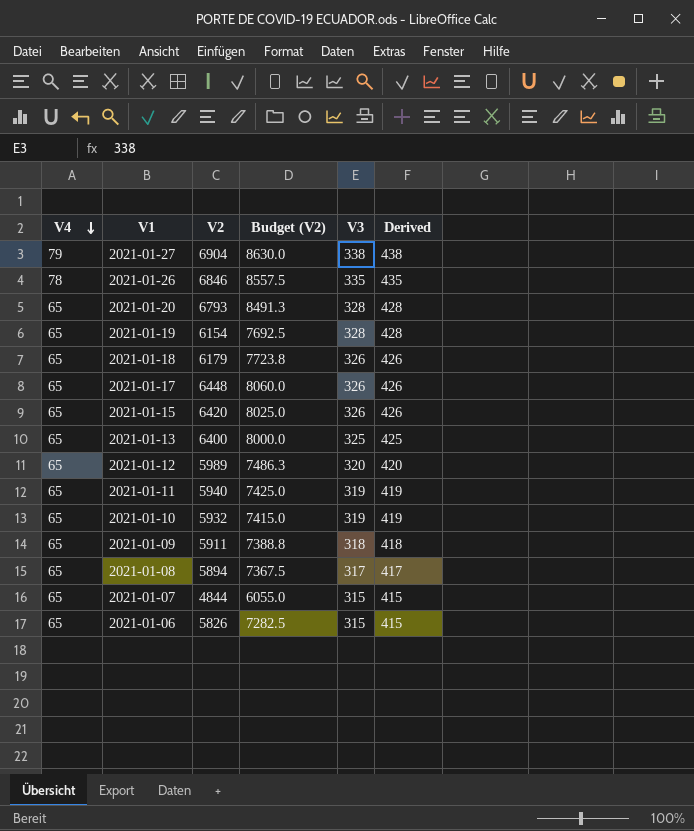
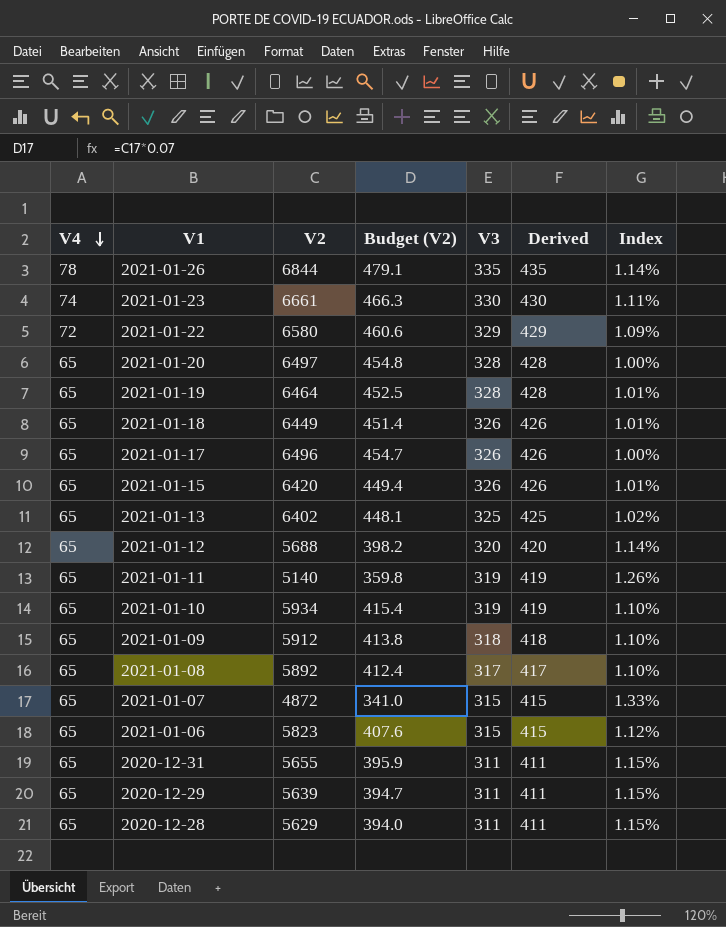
column Budget (V2) | formula: [V2] * 1.25 -> [V2] * 0.07
column Index | formula: none -> [V4] / [V2]
row 2021-01-27: 79 | 6904 | 8630.0 | 338 | 438 -> none
2021-01-26 | V2: 6846 -> 6844
row 2021-01-23: none -> 74 | 6661 | 466.3 | 330 | 430 | 1.11%
row 2021-01-22: none -> 72 | 6580 | 460.6 | 329 | 429 | 1.09%
2021-01-20 | V2: 6793 -> 6497
2021-01-19 | V2: 6154 -> 6464
2021-01-18 | V2: 6179 -> 6449
2021-01-17 | V2: 6448 -> 6496
2021-01-13 | V2: 6400 -> 6402
2021-01-12 | V2: 5989 -> 5688
2021-01-11 | V2: 5940 -> 5140
2021-01-10 | V2: 5932 -> 5934
2021-01-09 | V2: 5911 -> 5912
2021-01-08 | V2: 5894 -> 5892
2021-01-07 | V2: 4844 -> 4872
2021-01-06 | V2: 5826 -> 5823
row 2020-12-31: none -> 65 | 5655 | 395.9 | 311 | 411 | 1.15%
row 2020-12-29: none -> 65 | 5639 | 394.7 | 311 | 411 | 1.15%
row 2020-12-28: none -> 65 | 5629 | 394.0 | 311 | 411 | 1.15%

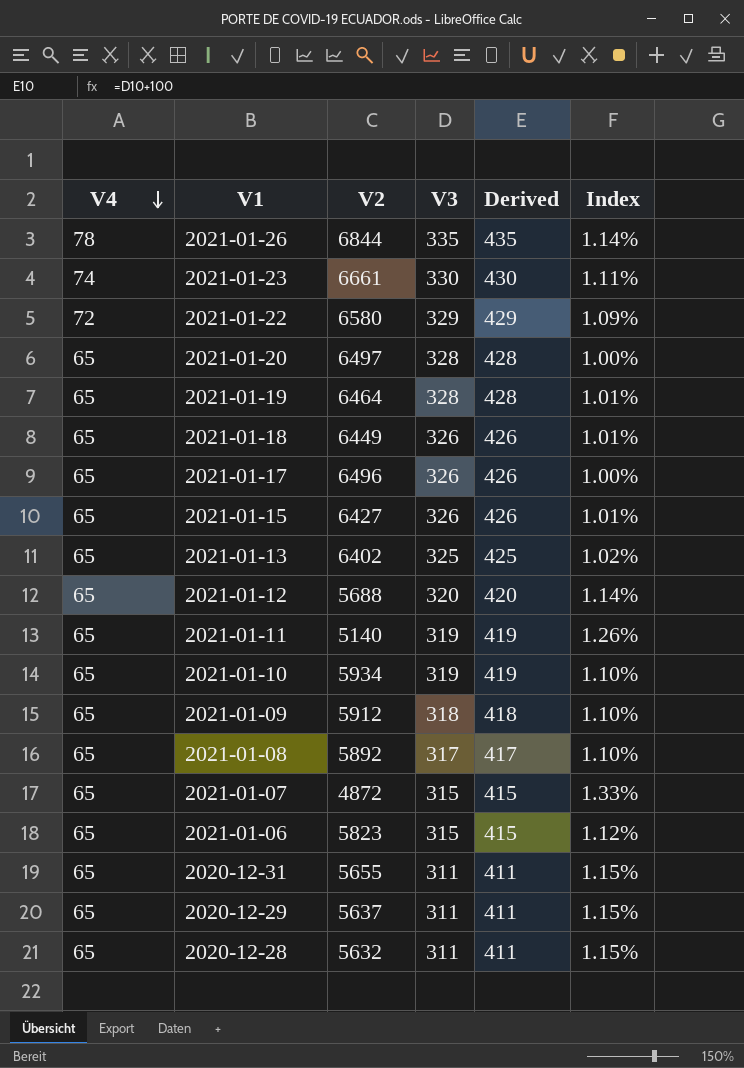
column Budget (V2) | formula: [V2] * 0.07 -> none
2021-01-15 | V2: 6420 -> 6427
2020-12-29 | V2: 5639 -> 5637
2020-12-28 | V2: 5629 -> 5632

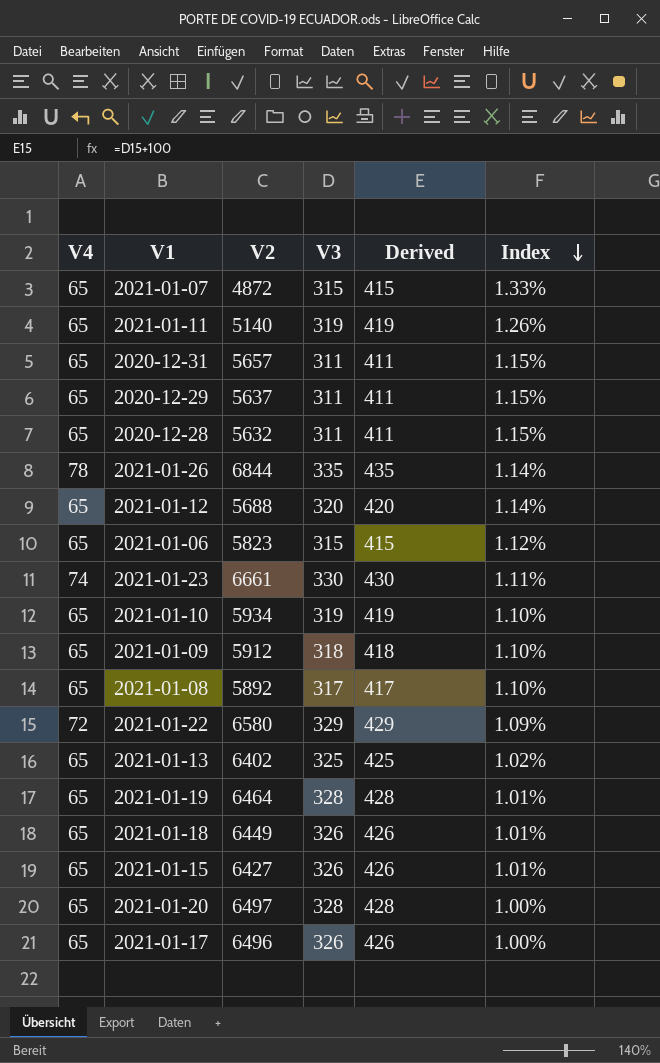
row order: V4 descending -> Index descending
2020-12-31 | V2: 5655 -> 5657

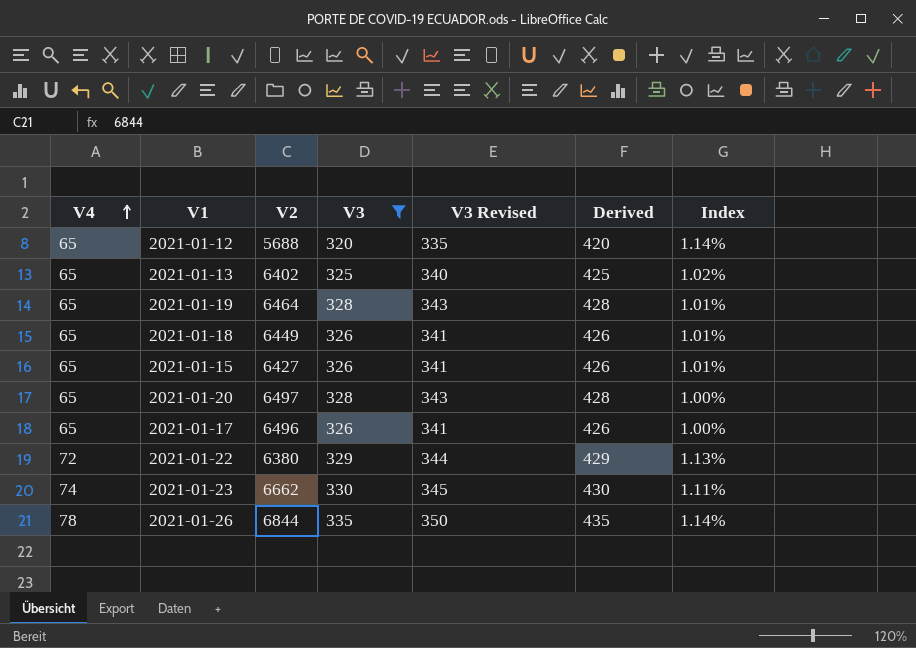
filter: none -> V3 >= 320
row order: Index descending -> V4 ascending
column V3 Revised | formula: none -> [V3] + 15
2021-01-22 | V2: 6580 -> 6380
2021-01-22 | Index: 1.09% -> 1.13%
2021-01-23 | V2: 6661 -> 6662

